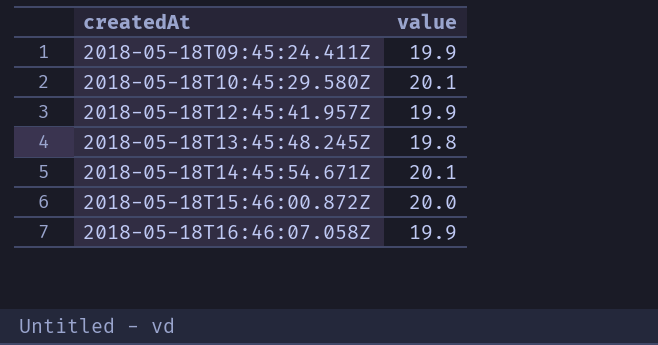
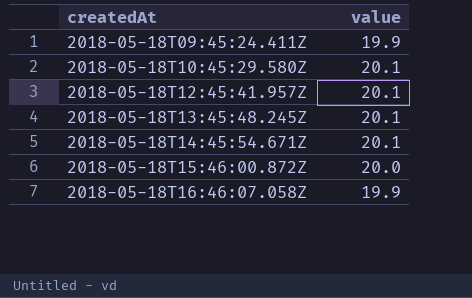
2018-05-18T12:45:41.957Z | value: 19.9 -> 20.1
2018-05-18T13:45:48.245Z | value: 19.8 -> 20.1

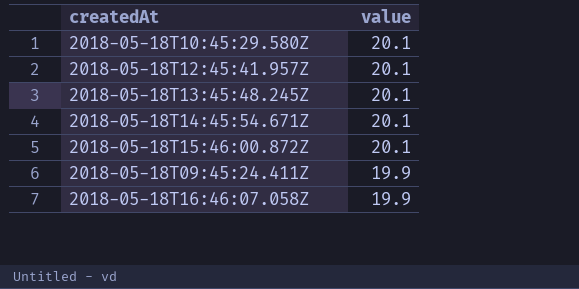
row order: createdAt ascending -> value descending
2018-05-18T15:46:00.872Z | value: 20.0 -> 20.1

